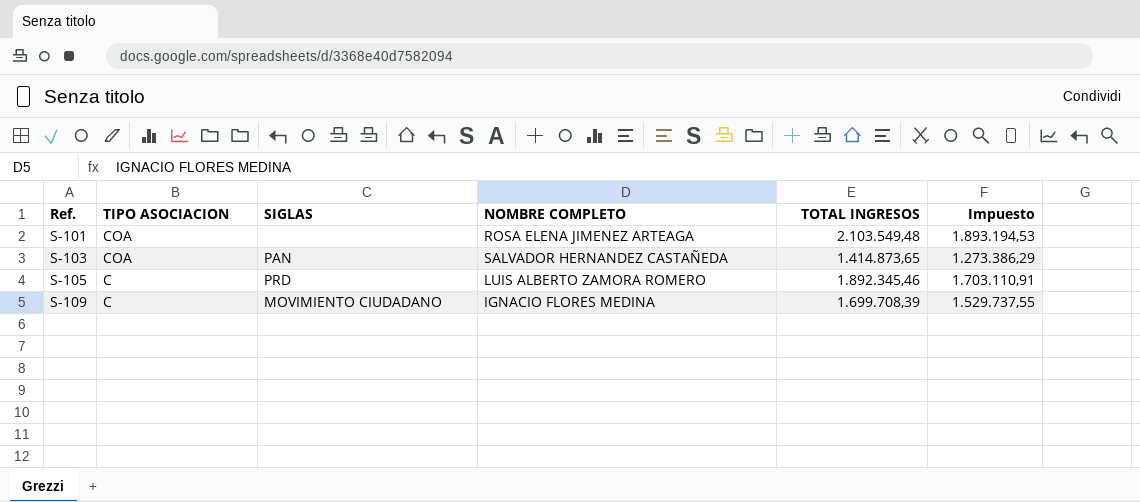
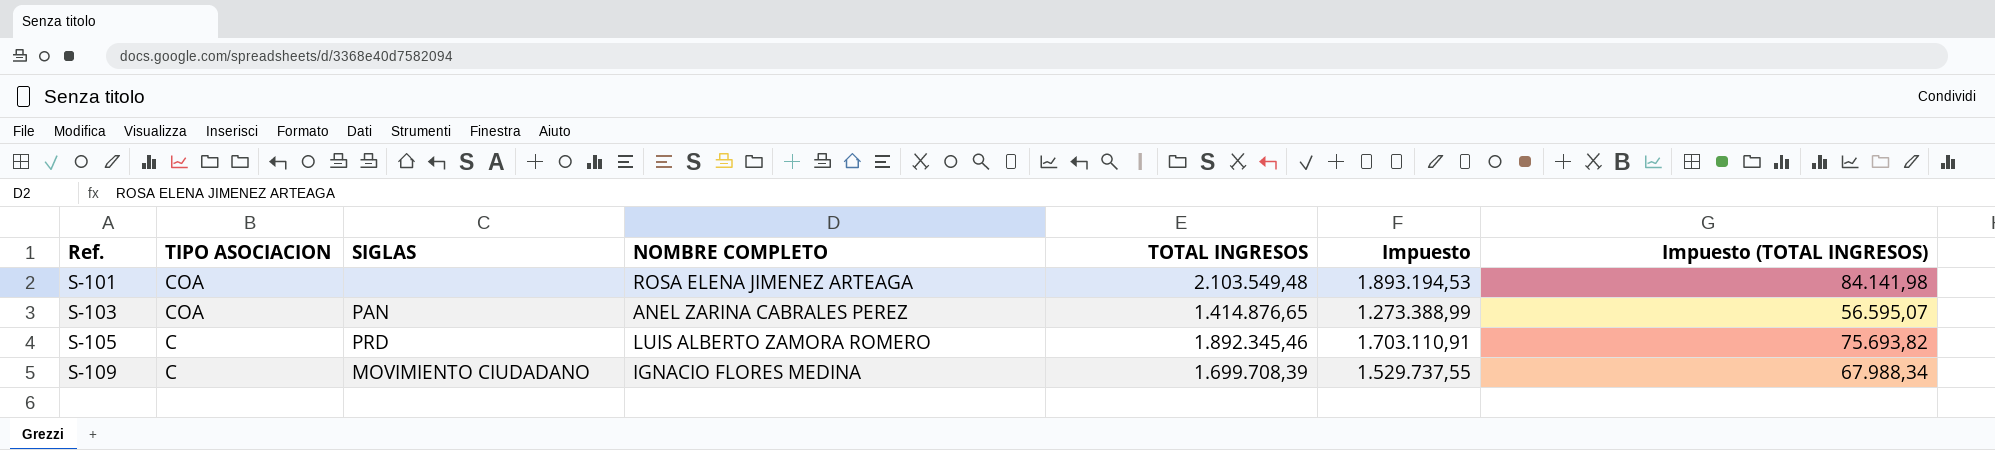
column Impuesto (TOTAL INGRESOS) | formula: none -> [TOTAL INGRESOS] * 0,04
S-103 | NOMBRE COMPLETO: SALVADOR HERNANDEZ CASTAÑEDA -> ANEL ZARINA CABRALES PEREZ
S-103 | TOTAL INGRESOS: 1.414.873,65 -> 1.414.876,65
S-103 | Impuesto: 1.273.386,29 -> 1.273.388,99

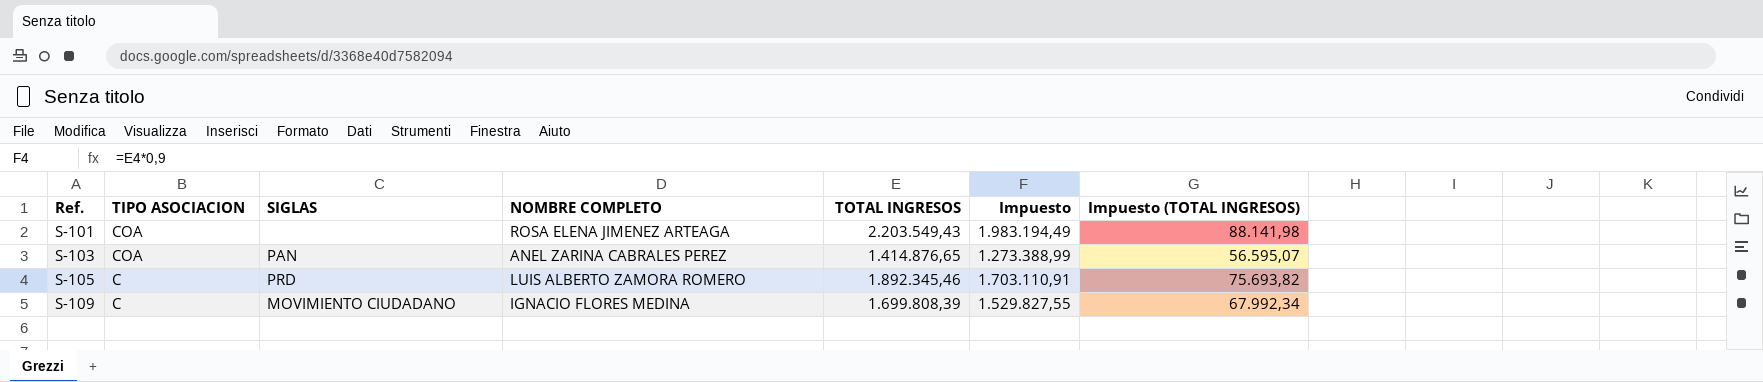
S-101 | TOTAL INGRESOS: 2.103.549,48 -> 2.203.549,43
S-101 | Impuesto: 1.893.194,53 -> 1.983.194,49
S-101 | Impuesto (TOTAL INGRESOS): 84.141,98 -> 88.141,98
S-109 | TOTAL INGRESOS: 1.699.708,39 -> 1.699.808,39
S-109 | Impuesto: 1.529.737,55 -> 1.529.827,55
S-109 | Impuesto (TOTAL INGRESOS): 67.988,34 -> 67.992,34

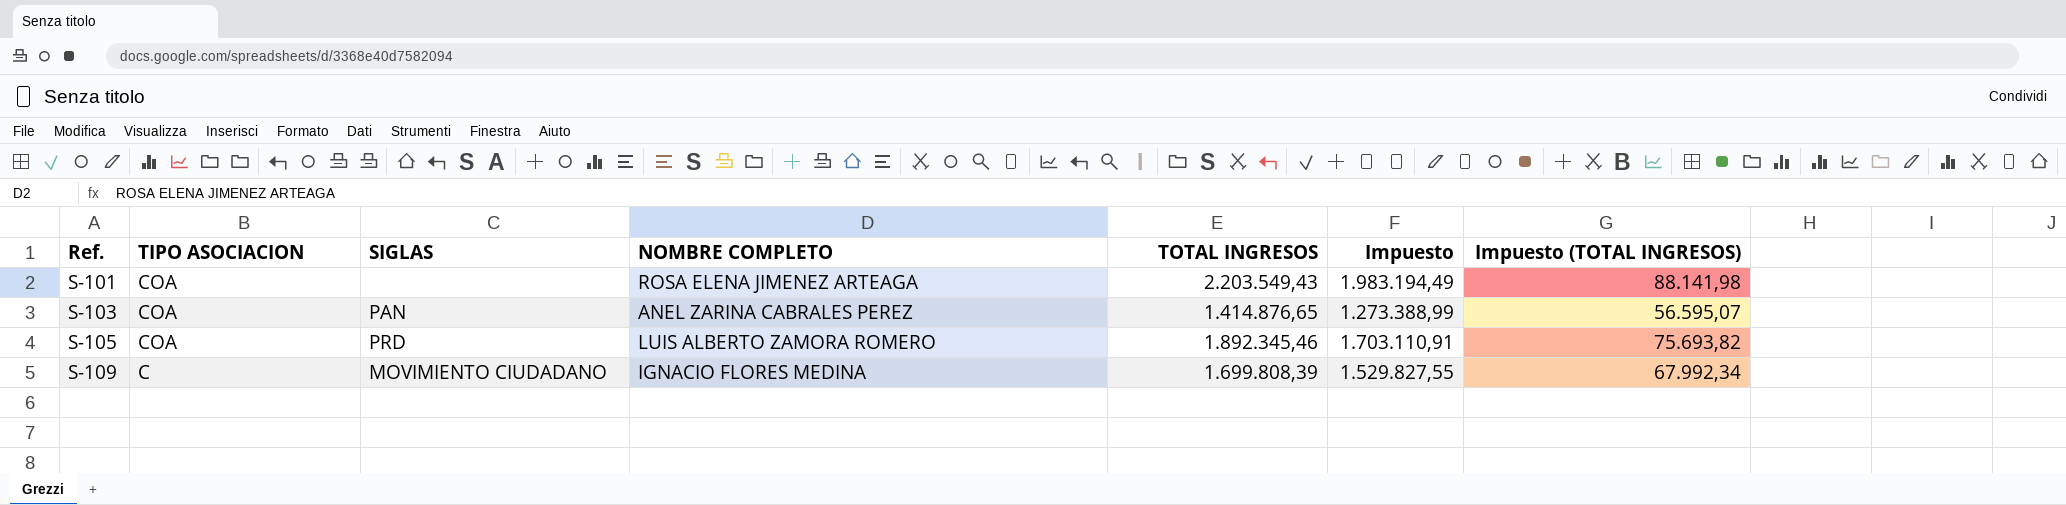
S-105 | TIPO ASOCIACION: C -> COA

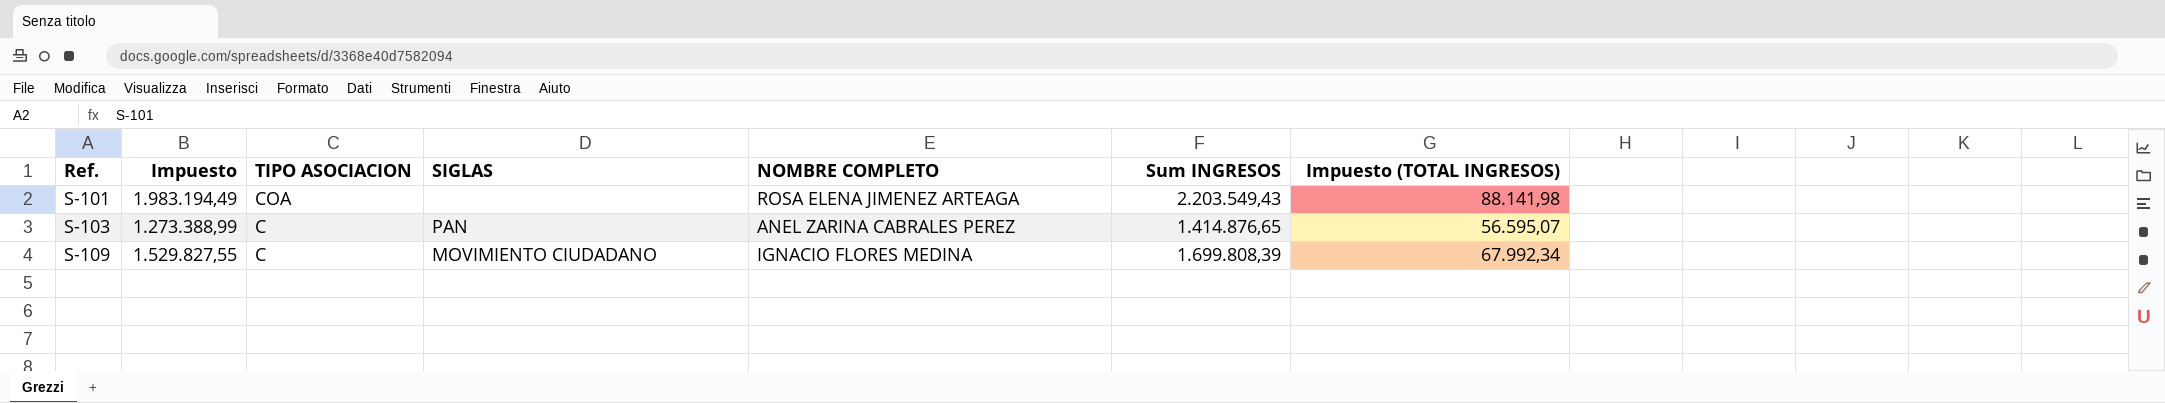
column Impuesto | position: 6 -> 2
column name: TOTAL INGRESOS -> Sum INGRESOS
row S-105: COA | PRD | LUIS ALBERTO ZAMORA ROMERO | 1.892.345,46 | 1.703.110,91 | 75.693,82 -> none
S-103 | TIPO ASOCIACION: COA -> C

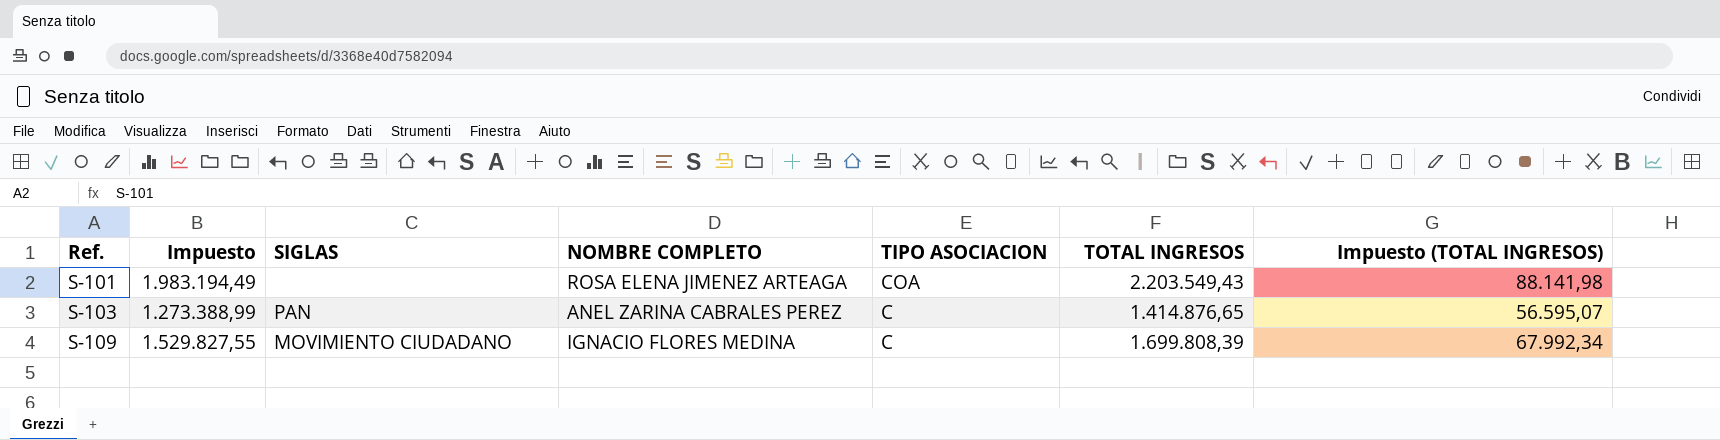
column TIPO ASOCIACION | position: 3 -> 5
column name: Sum INGRESOS -> TOTAL INGRESOS

